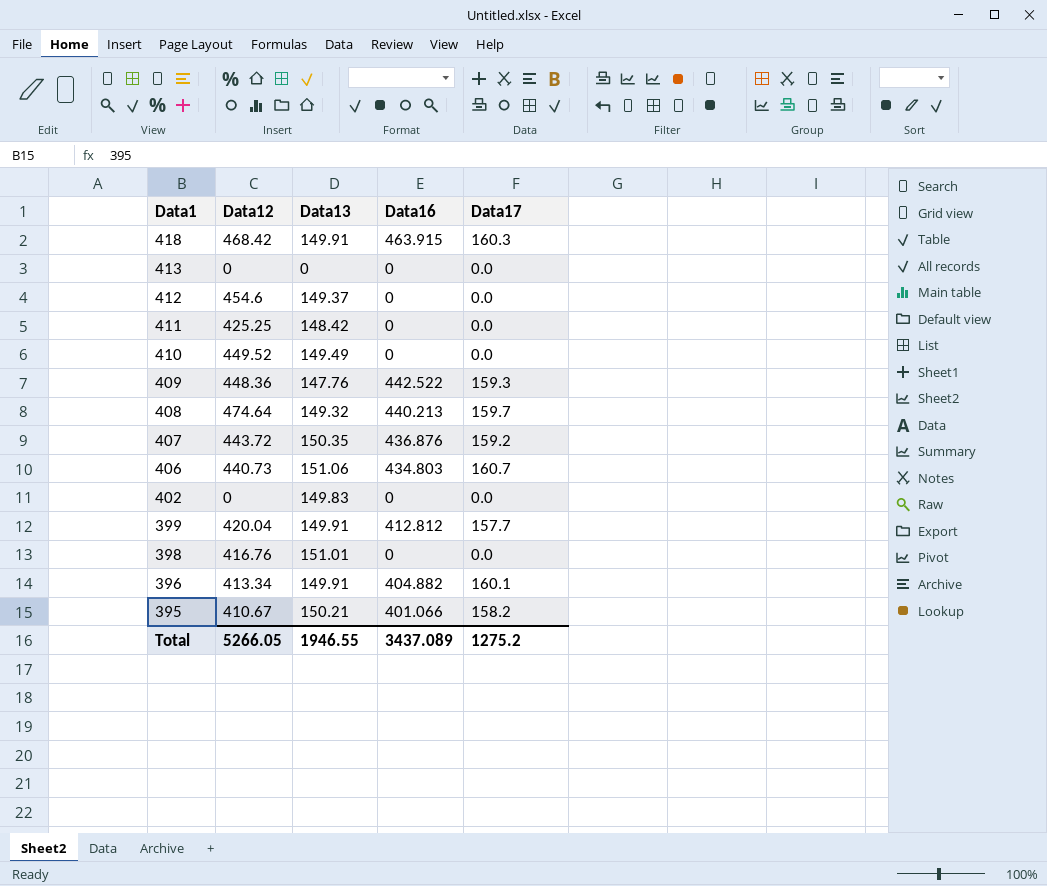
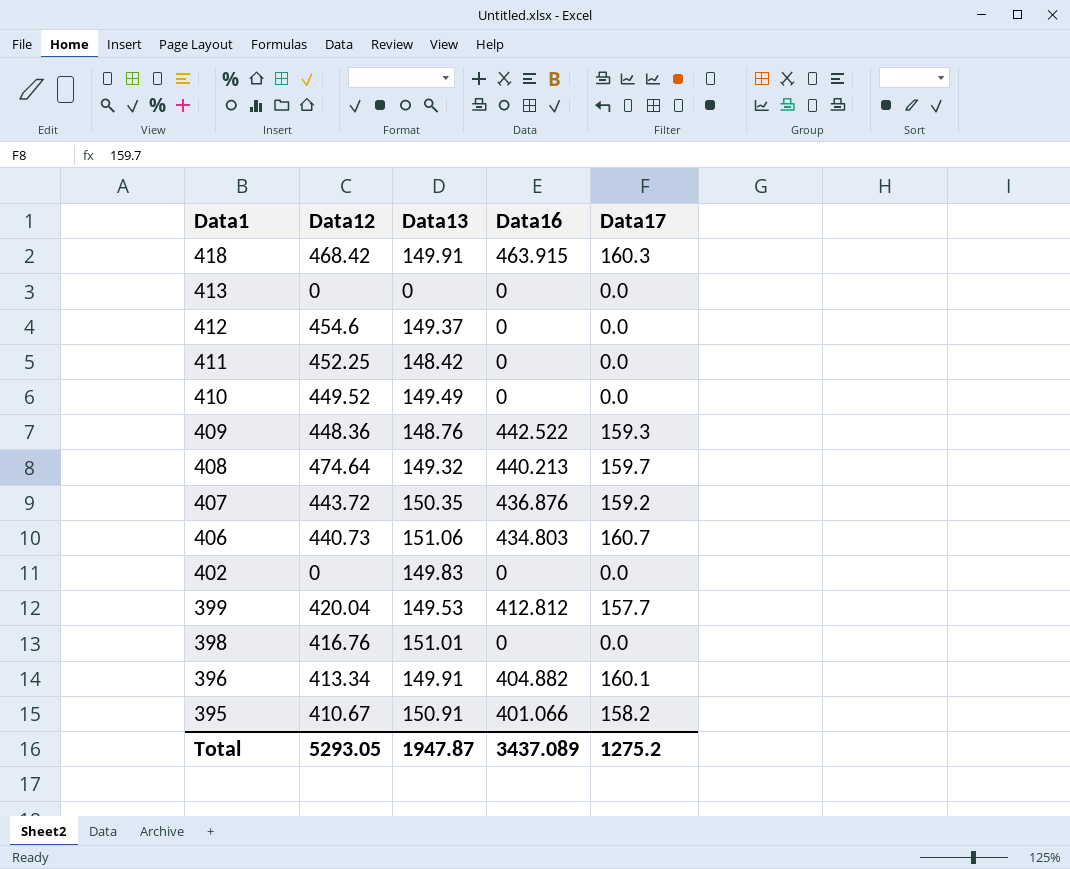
411 | Data12: 425.25 -> 452.25
409 | Data13: 147.76 -> 148.76
399 | Data13: 149.91 -> 149.53
395 | Data13: 150.21 -> 150.91
Total | Data12: 5266.05 -> 5293.05
Total | Data13: 1946.55 -> 1947.87

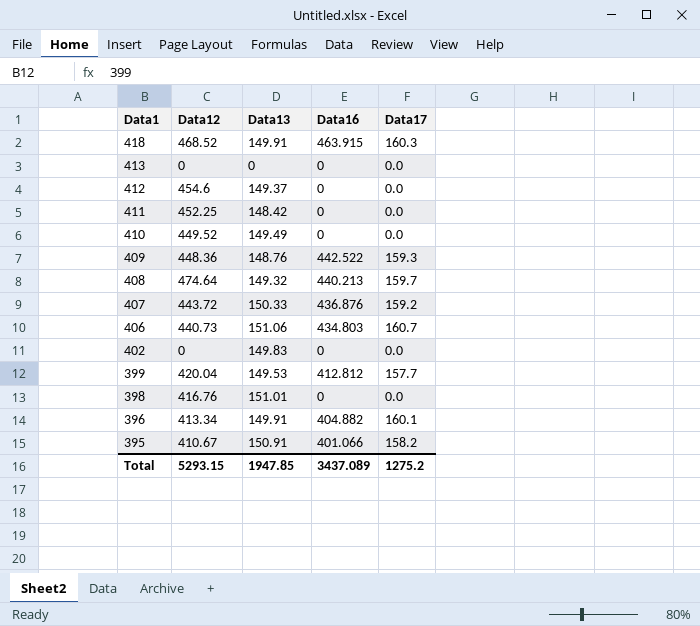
418 | Data12: 468.42 -> 468.52
407 | Data13: 150.35 -> 150.33
Total | Data12: 5293.05 -> 5293.15
Total | Data13: 1947.87 -> 1947.85

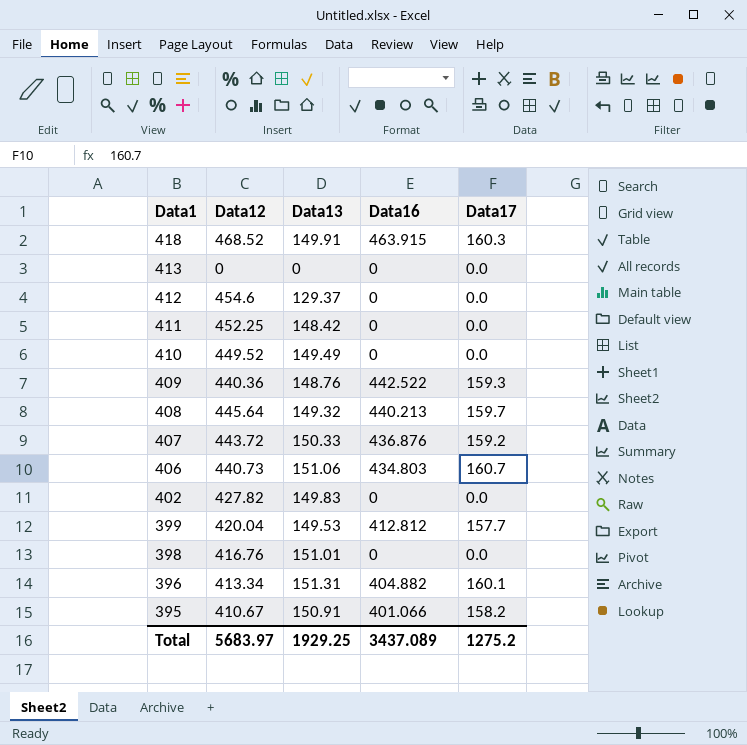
412 | Data13: 149.37 -> 129.37
409 | Data12: 448.36 -> 440.36
408 | Data12: 474.64 -> 445.64
402 | Data12: 0 -> 427.82
396 | Data13: 149.91 -> 151.31
Total | Data12: 5293.15 -> 5683.97
Total | Data13: 1947.85 -> 1929.25

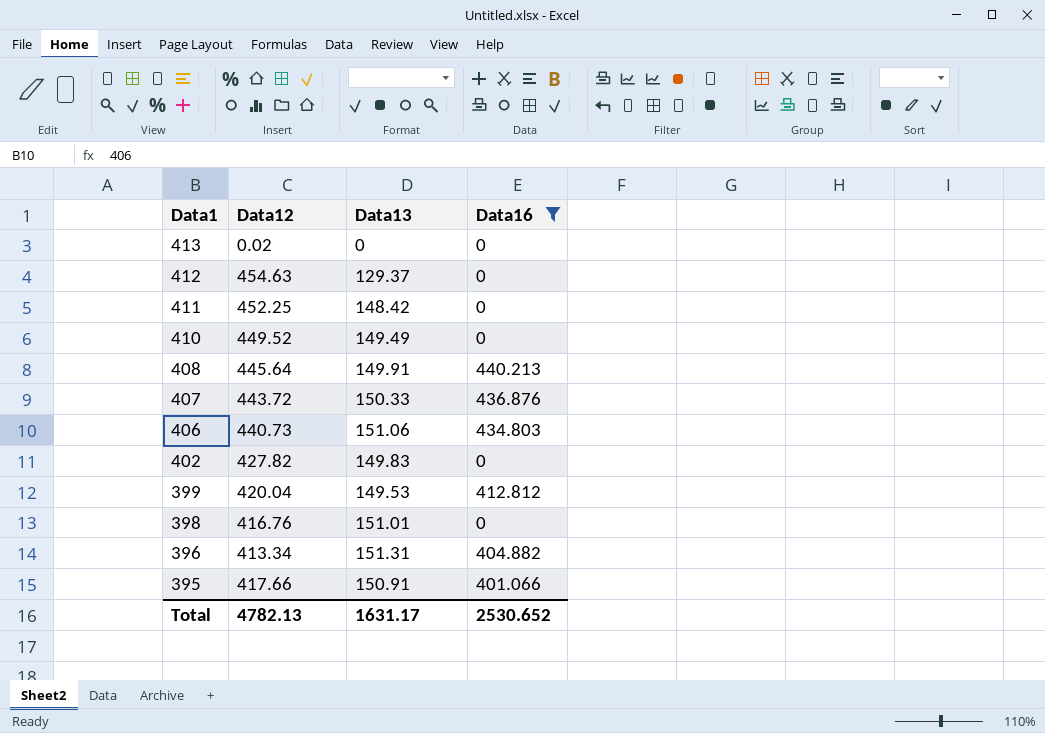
filter: none -> Data16 <= 440.213
column Data17 | position: 5 -> none
413 | Data12: 0 -> 0.02
412 | Data12: 454.6 -> 454.63
408 | Data13: 149.32 -> 149.91
395 | Data12: 410.67 -> 417.66
Total | Data12: 5683.97 -> 4782.13
Total | Data13: 1929.25 -> 1631.17
Total | Data16: 3437.089 -> 2530.652

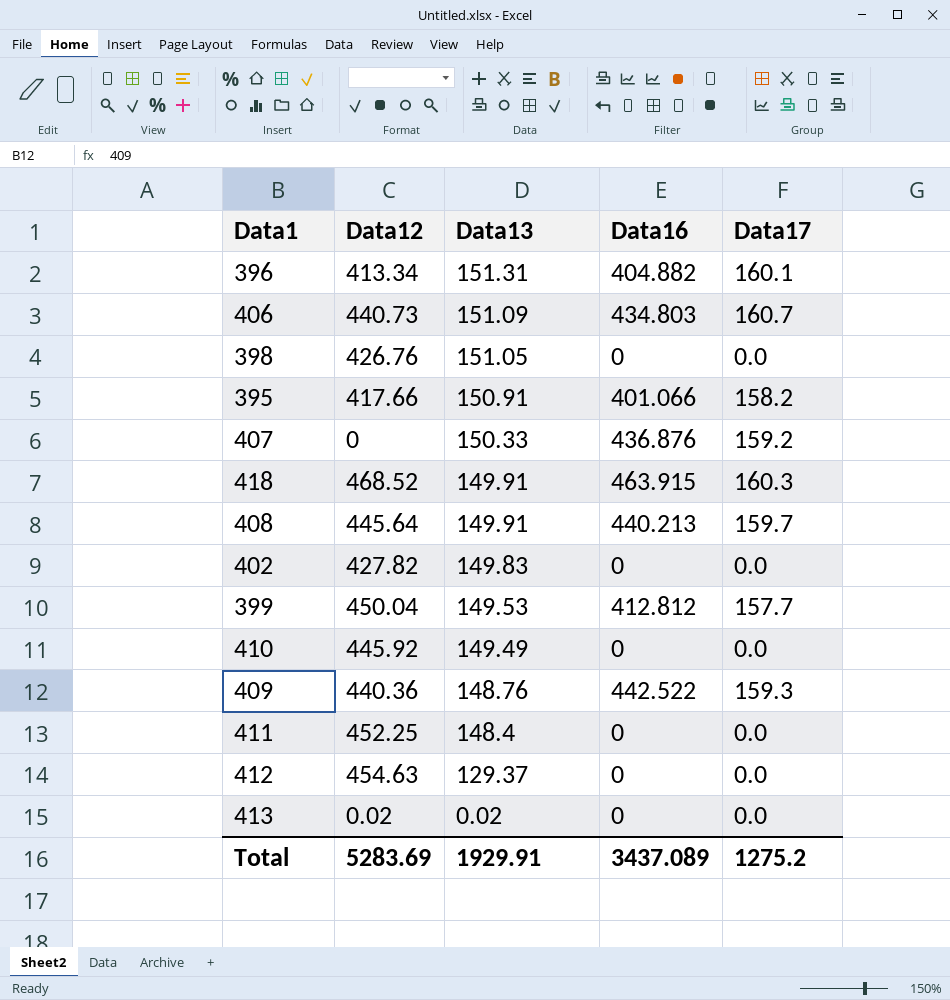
filter: Data16 <= 440.213 -> none
row order: Data1 descending -> Data13 descending
column Data17 | position: none -> 5
406 | Data13: 151.06 -> 151.09
398 | Data12: 416.76 -> 426.76
398 | Data13: 151.01 -> 151.05
407 | Data12: 443.72 -> 0
399 | Data12: 420.04 -> 450.04
410 | Data12: 449.52 -> 445.92
411 | Data13: 148.42 -> 148.4
413 | Data13: 0 -> 0.02
Total | Data12: 4782.13 -> 5283.69
Total | Data13: 1631.17 -> 1929.91
Total | Data16: 2530.652 -> 3437.089

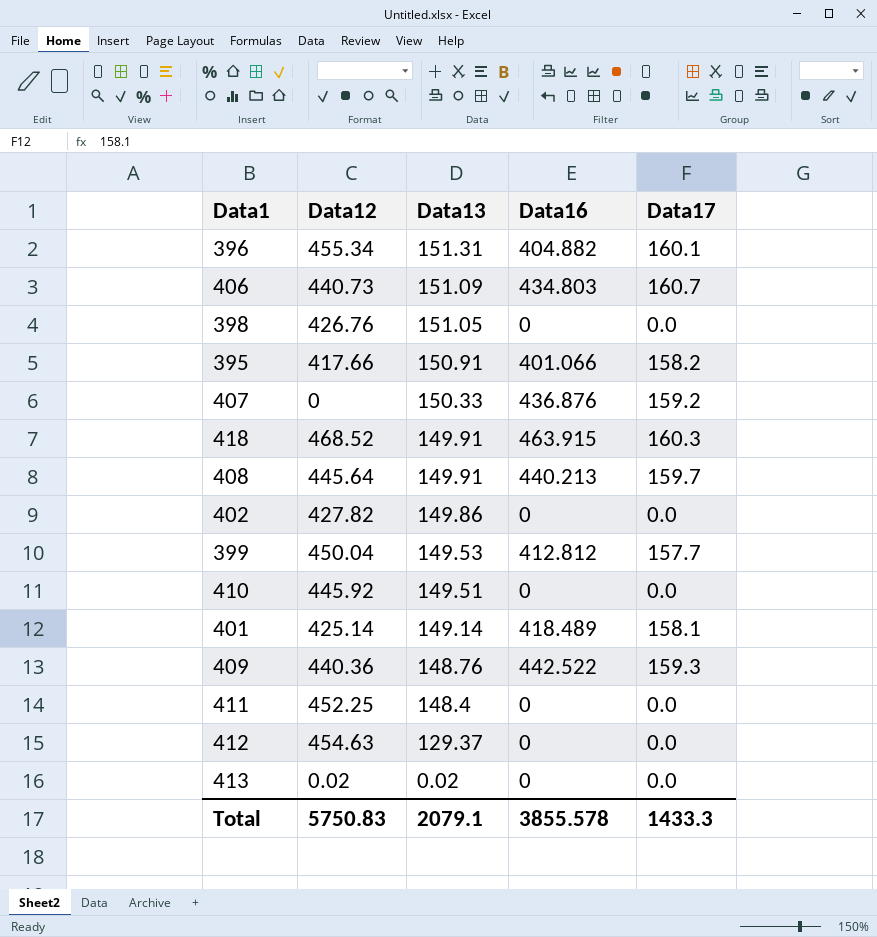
396 | Data12: 413.34 -> 455.34
402 | Data13: 149.83 -> 149.86
410 | Data13: 149.49 -> 149.51
row 401: none -> 425.14 | 149.14 | 418.489 | 158.1
Total | Data12: 5283.69 -> 5750.83
Total | Data13: 1929.91 -> 2079.1
Total | Data16: 3437.089 -> 3855.578
Total | Data17: 1275.2 -> 1433.3

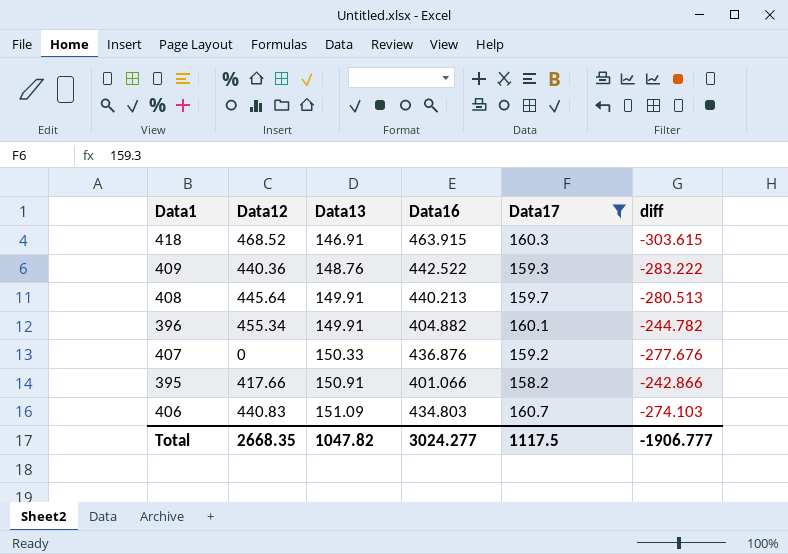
filter: none -> Data17 >= 158.2
row order: Data13 descending -> Data13 ascending
column diff | formula: none -> [Data17] - [Data16]
418 | Data13: 149.91 -> 146.91
396 | Data13: 151.31 -> 149.91
406 | Data12: 440.73 -> 440.83
Total | Data12: 5750.83 -> 2668.35
Total | Data13: 2079.1 -> 1047.82
Total | Data16: 3855.578 -> 3024.277
Total | Data17: 1433.3 -> 1117.5

